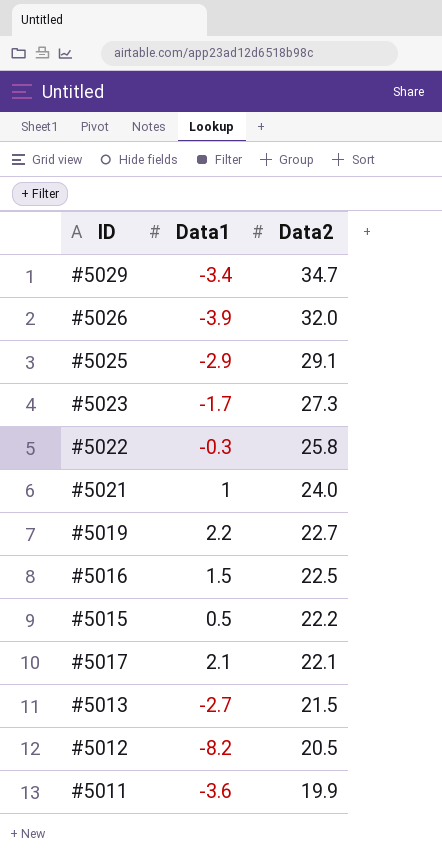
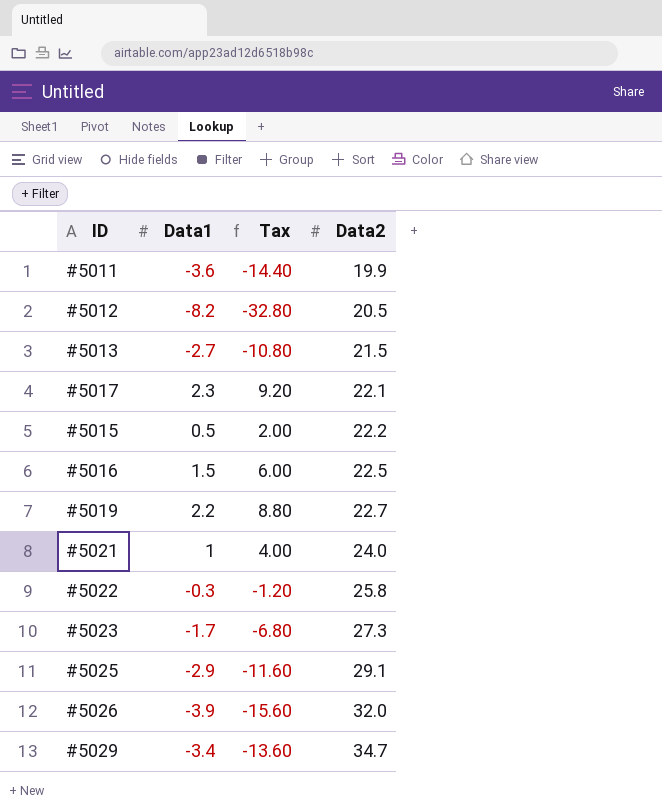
row order: Data2 descending -> Data2 ascending
column Tax | formula: none -> [Data1] * 4
#5017 | Data1: 2.1 -> 2.3

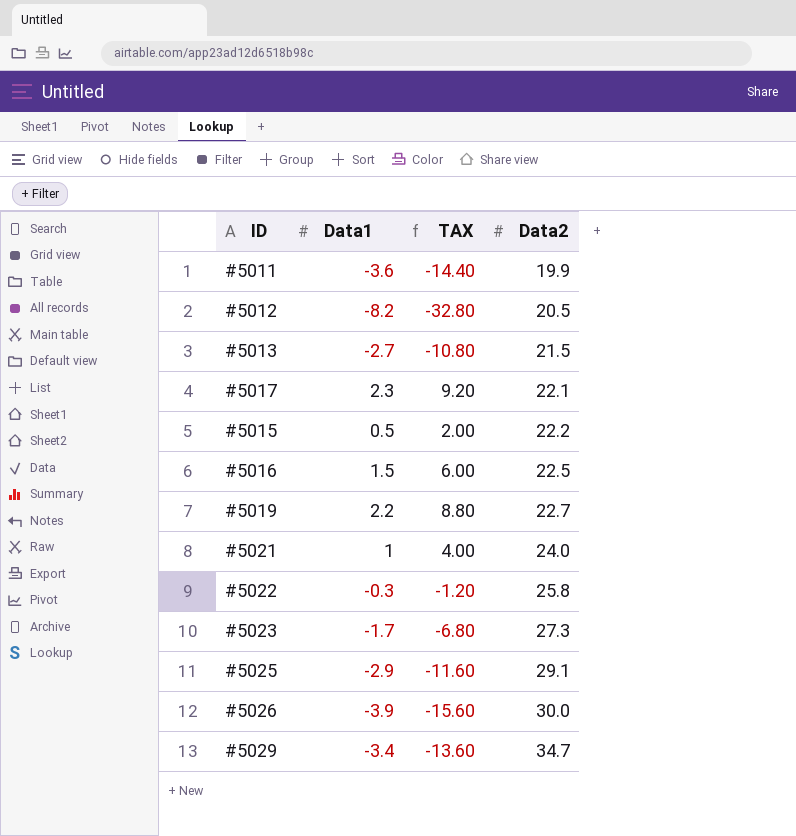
column name: Tax -> TAX
#5026 | Data2: 32.0 -> 30.0

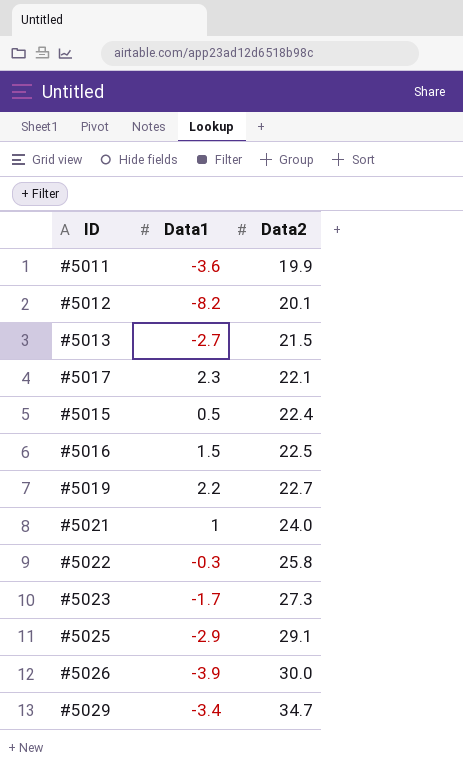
column TAX | formula: [Data1] * 4 -> none
#5012 | Data2: 20.5 -> 20.1
#5015 | Data2: 22.2 -> 22.4

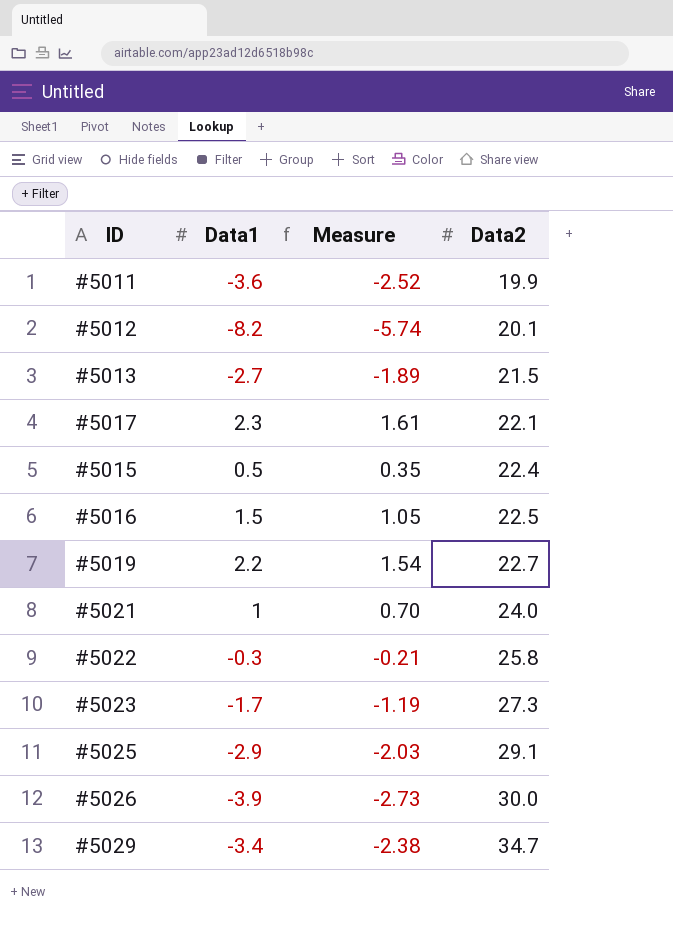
column Measure | formula: none -> [Data1] * 0.7

